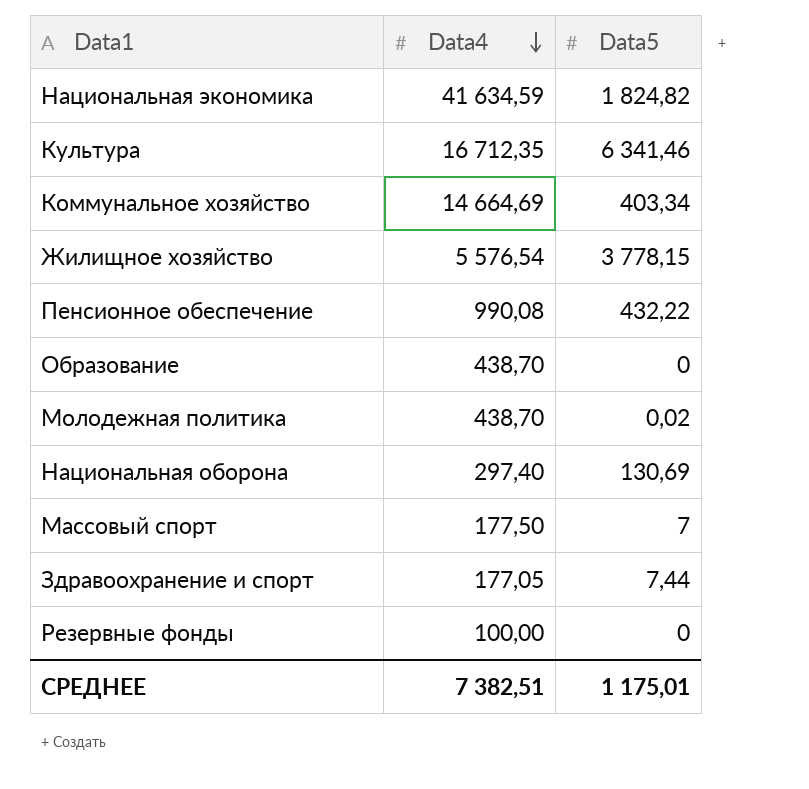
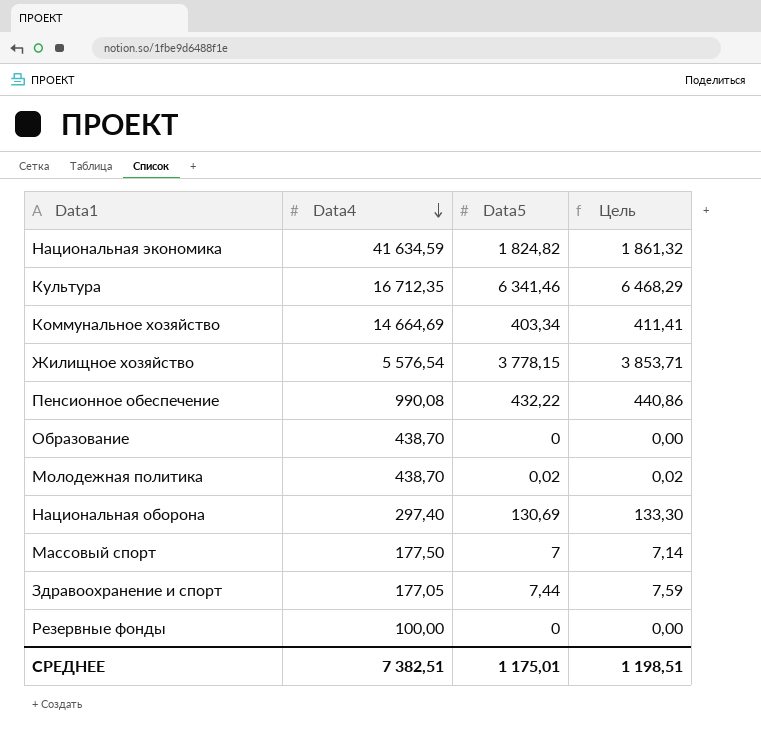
column Цель | formula: none -> [Data5] * 1,02

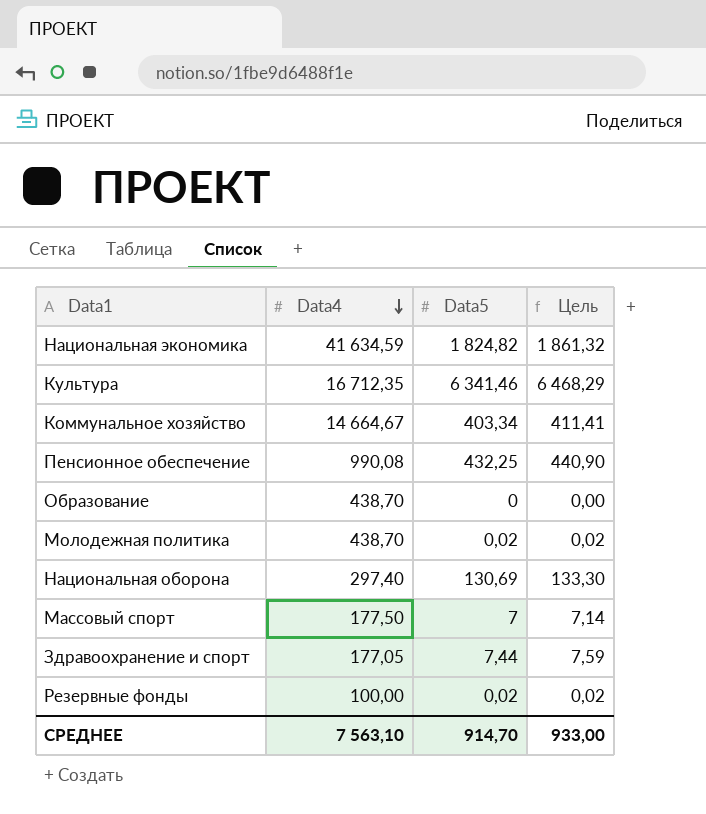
row Жилищное хозяйство: 5 576,54 | 3 778,15 | 3 853,71 -> none
Коммунальное хозяйство | Data4: 14 664,69 -> 14 664,67
Пенсионное обеспечение | Data5: 432,22 -> 432,25
Пенсионное обеспечение | Цель: 440,86 -> 440,90
Резервные фонды | Data5: 0 -> 0,02
Резервные фонды | Цель: 0,00 -> 0,02
СРЕДНЕЕ | Data4: 7 382,51 -> 7 563,10
СРЕДНЕЕ | Data5: 1 175,01 -> 914,70
СРЕДНЕЕ | Цель: 1 198,51 -> 933,00

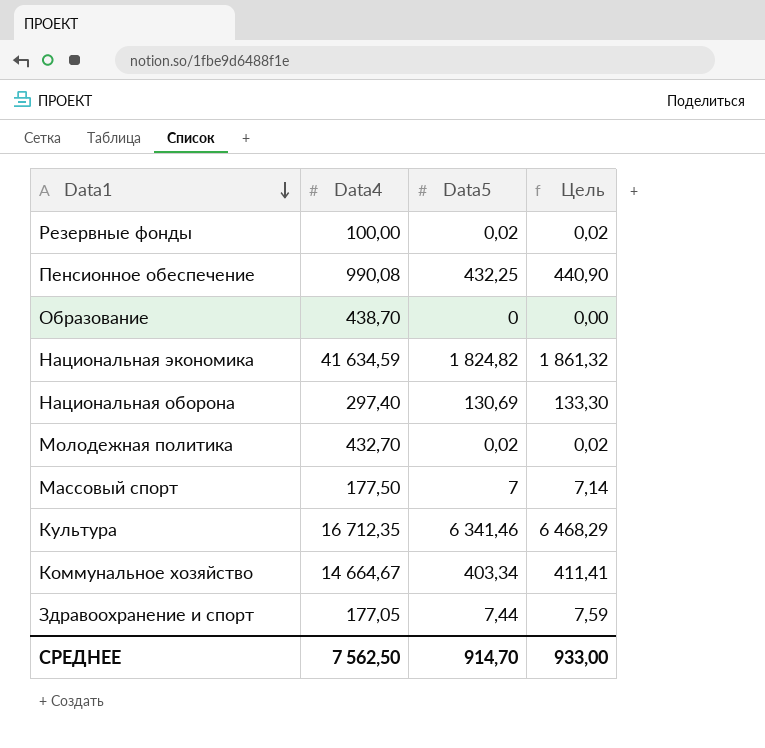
row order: Data4 descending -> Data1 descending
Молодежная политика | Data4: 438,70 -> 432,70
СРЕДНЕЕ | Data4: 7 563,10 -> 7 562,50

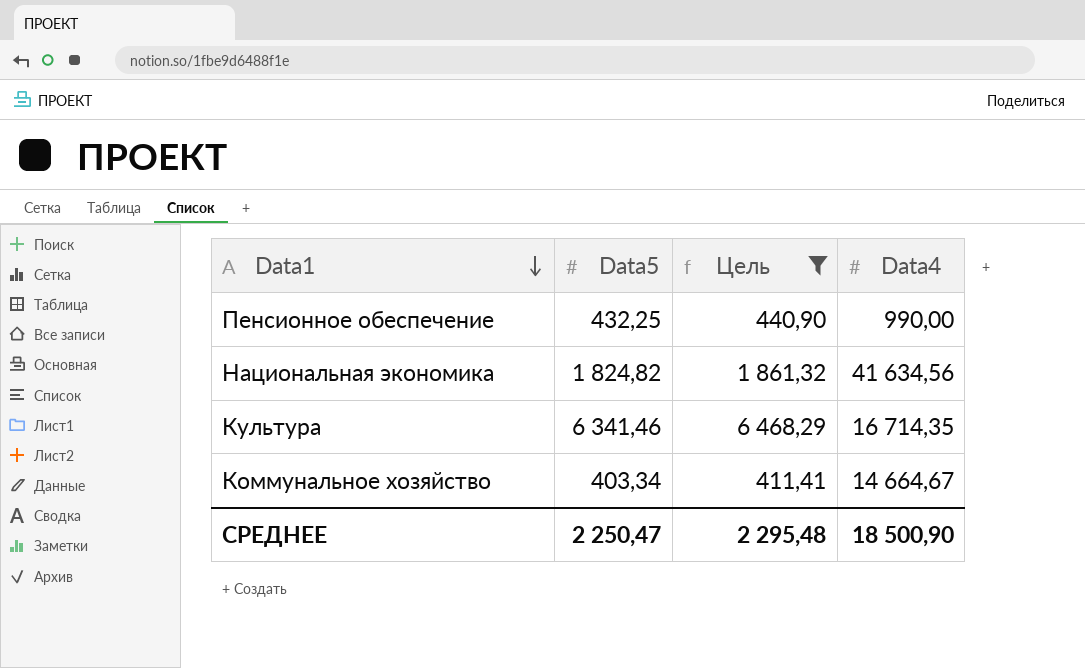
filter: none -> Цель >= 411,41
column Data4 | position: 2 -> 4
Пенсионное обеспечение | Data4: 990,08 -> 990,00
Национальная экономика | Data4: 41 634,59 -> 41 634,56
Культура | Data4: 16 712,35 -> 16 714,35
СРЕДНЕЕ | Data5: 914,70 -> 2 250,47
СРЕДНЕЕ | Цель: 933,00 -> 2 295,48
СРЕДНЕЕ | Data4: 7 562,50 -> 18 500,90

